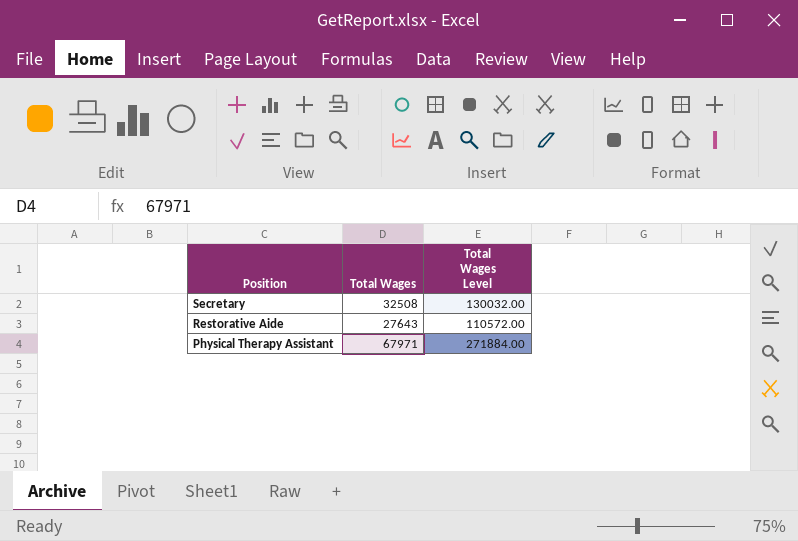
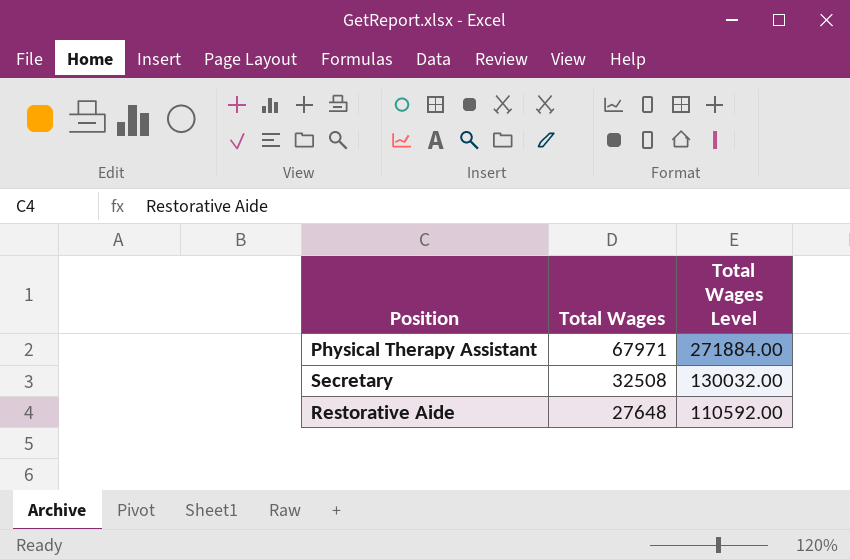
row order: Position descending -> Total Wages descending
Restorative Aide | Total Wages: 27643 -> 27648
Restorative Aide | Total Wages Level: 110572.00 -> 110592.00

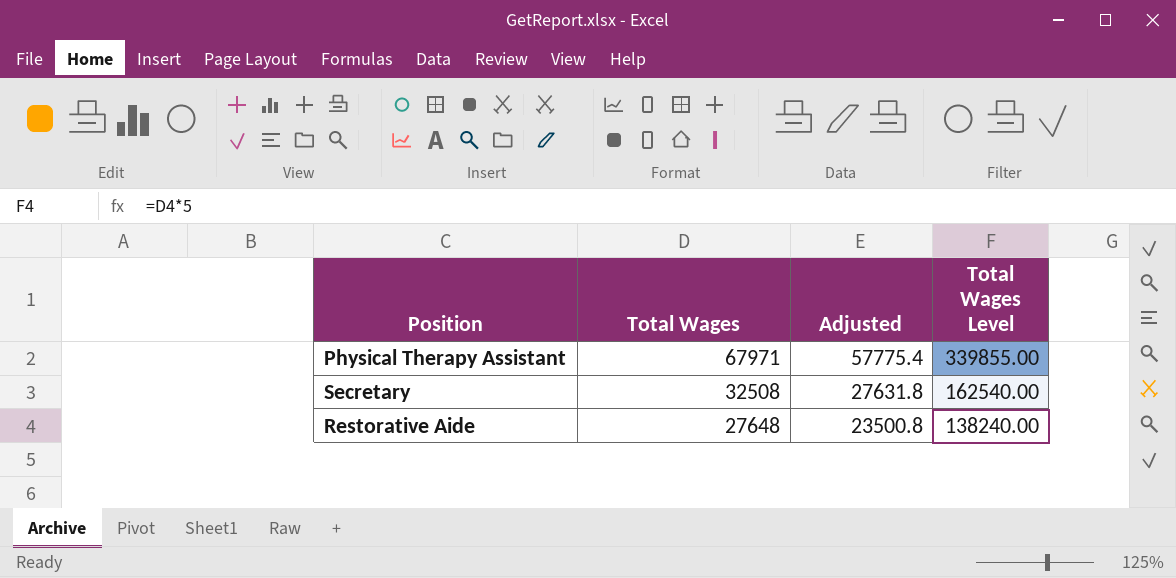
column Adjusted | formula: none -> [Total Wages] * 0.85
column Total Wages Level | formula: [Total Wages] * 4 -> [Total Wages] * 5

